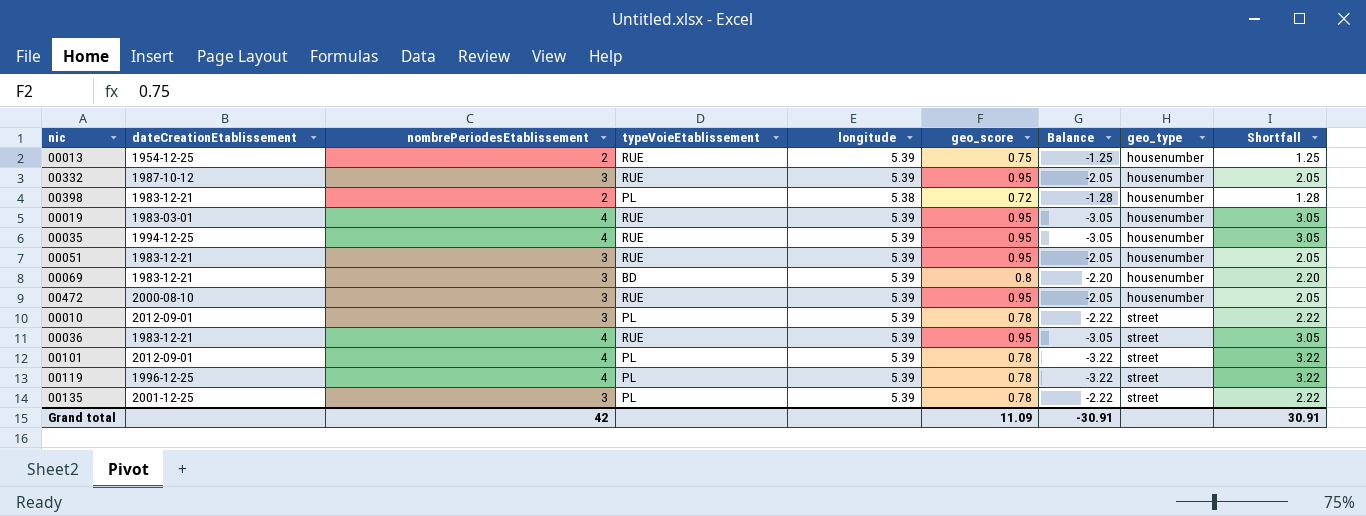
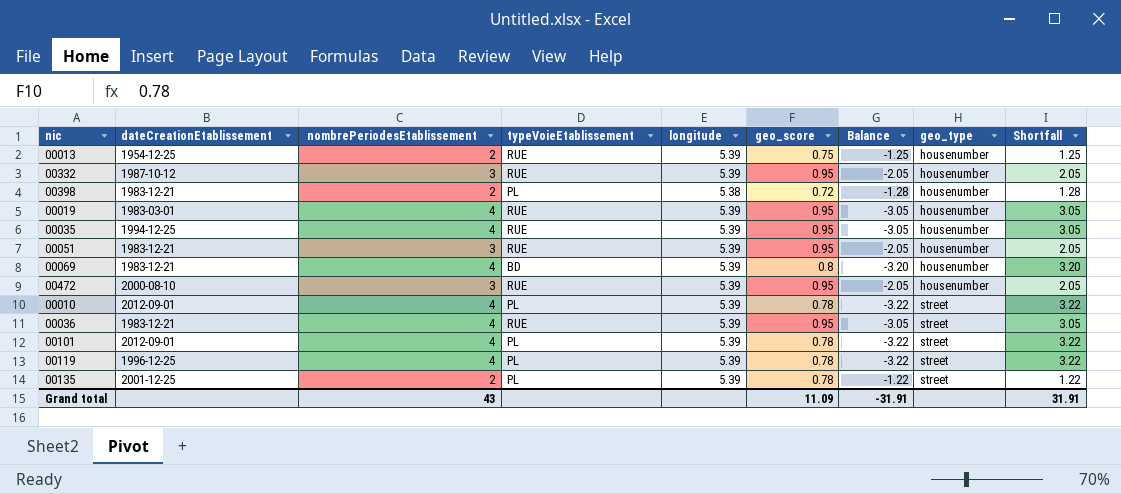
00069 | nombrePeriodesEtablissement: 3 -> 4
00069 | Balance: -2.20 -> -3.20
00069 | Shortfall: 2.20 -> 3.20
00010 | nombrePeriodesEtablissement: 3 -> 4
00010 | Balance: -2.22 -> -3.22
00010 | Shortfall: 2.22 -> 3.22
00135 | nombrePeriodesEtablissement: 3 -> 2
00135 | Balance: -2.22 -> -1.22
00135 | Shortfall: 2.22 -> 1.22
Grand total | nombrePeriodesEtablissement: 42 -> 43
Grand total | Balance: -30.91 -> -31.91
Grand total | Shortfall: 30.91 -> 31.91

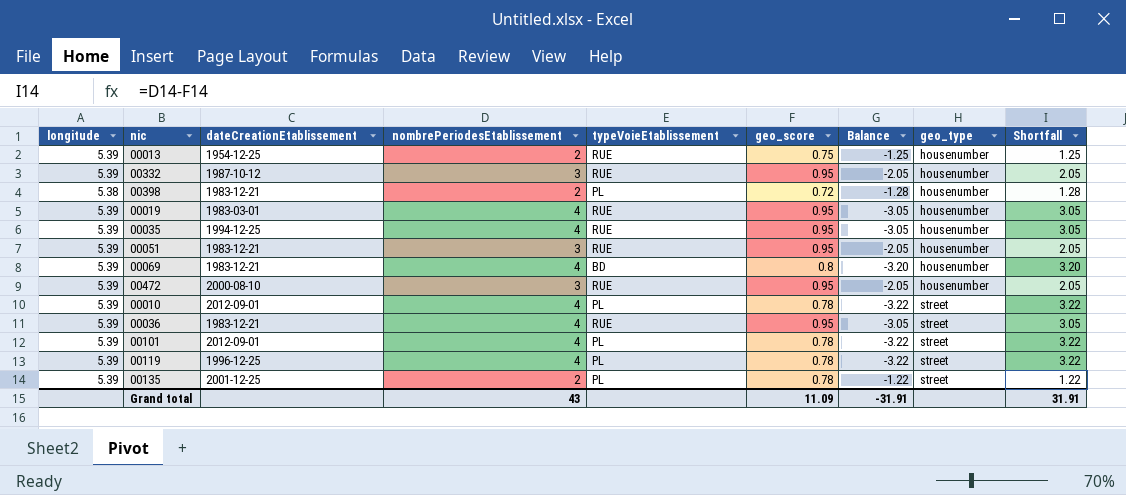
column longitude | position: 5 -> 1

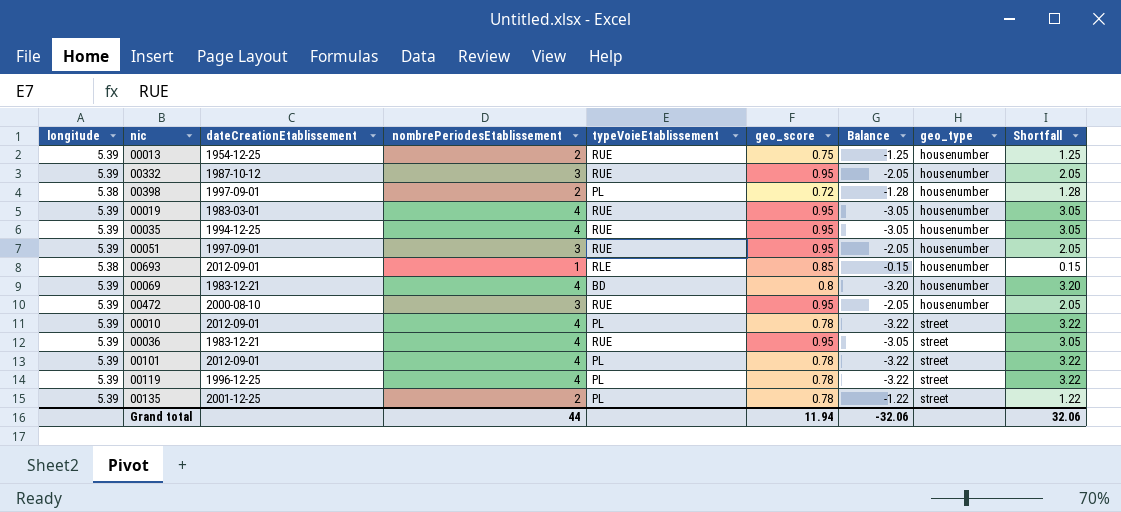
00398 | dateCreationEtablissement: 1983-12-21 -> 1997-09-01
00051 | dateCreationEtablissement: 1983-12-21 -> 1997-09-01
row 00693: none -> 5.38 | 2012-09-01 | 1 | RLE | 0.85 | -0.15 | housenumber | 0.15
Grand total | nombrePeriodesEtablissement: 43 -> 44
Grand total | geo_score: 11.09 -> 11.94
Grand total | Balance: -31.91 -> -32.06
Grand total | Shortfall: 31.91 -> 32.06

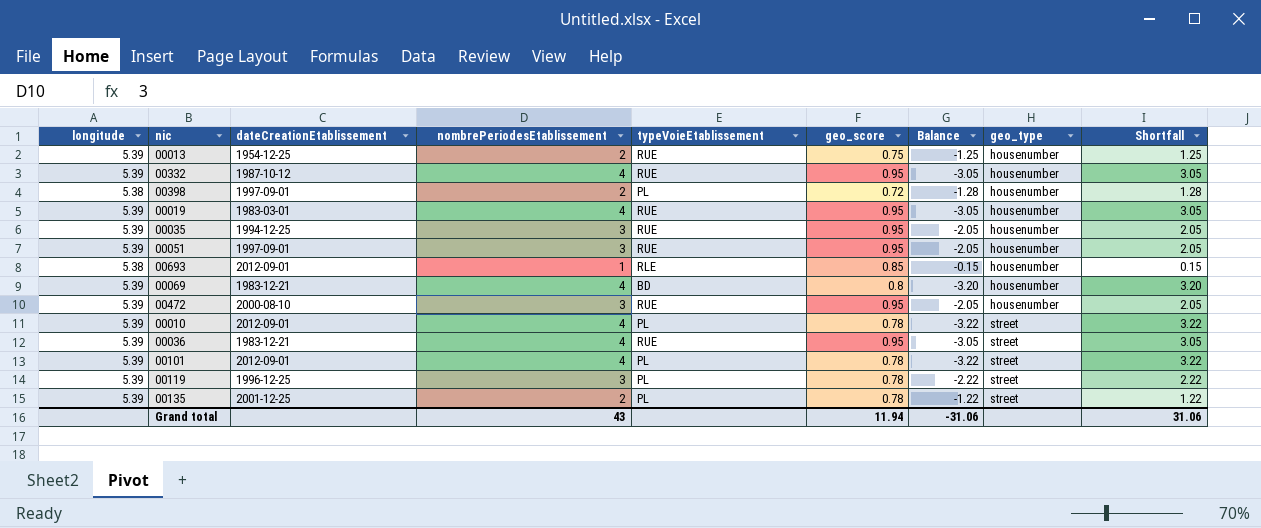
00332 | nombrePeriodesEtablissement: 3 -> 4
00332 | Balance: -2.05 -> -3.05
00332 | Shortfall: 2.05 -> 3.05
00035 | nombrePeriodesEtablissement: 4 -> 3
00035 | Balance: -3.05 -> -2.05
00035 | Shortfall: 3.05 -> 2.05
00119 | nombrePeriodesEtablissement: 4 -> 3
00119 | Balance: -3.22 -> -2.22
00119 | Shortfall: 3.22 -> 2.22
Grand total | nombrePeriodesEtablissement: 44 -> 43
Grand total | Balance: -32.06 -> -31.06
Grand total | Shortfall: 32.06 -> 31.06

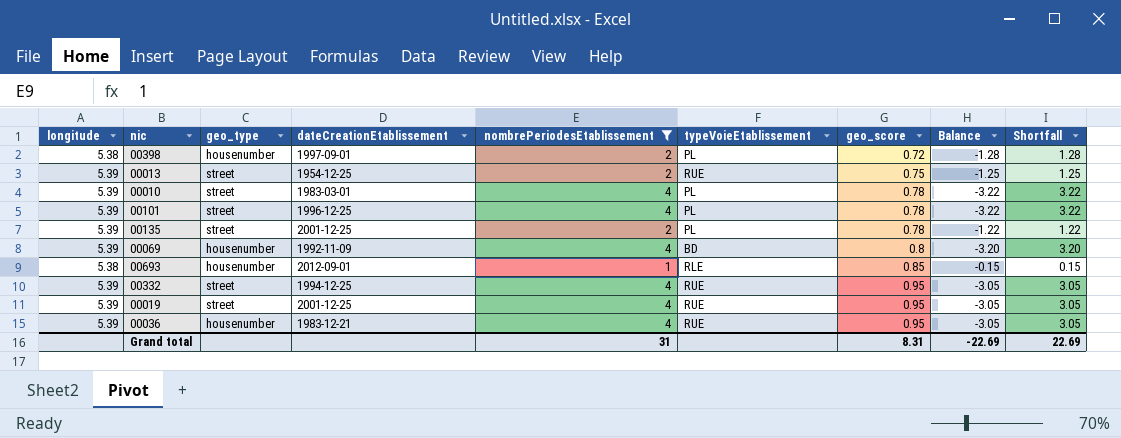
filter: none -> nombrePeriodesEtablissement != 3
row order: geo_type ascending -> geo_score ascending
column geo_type | position: 8 -> 3
00013 | geo_type: housenumber -> street
00010 | dateCreationEtablissement: 2012-09-01 -> 1983-03-01
00101 | dateCreationEtablissement: 2012-09-01 -> 1996-12-25
00069 | dateCreationEtablissement: 1983-12-21 -> 1992-11-09
00332 | geo_type: housenumber -> street
00332 | dateCreationEtablissement: 1987-10-12 -> 1994-12-25
00019 | geo_type: housenumber -> street
00019 | dateCreationEtablissement: 1983-03-01 -> 2001-12-25
00036 | geo_type: street -> housenumber
Grand total | nombrePeriodesEtablissement: 43 -> 31
Grand total | geo_score: 11.94 -> 8.31
Grand total | Balance: -31.06 -> -22.69
Grand total | Shortfall: 31.06 -> 22.69

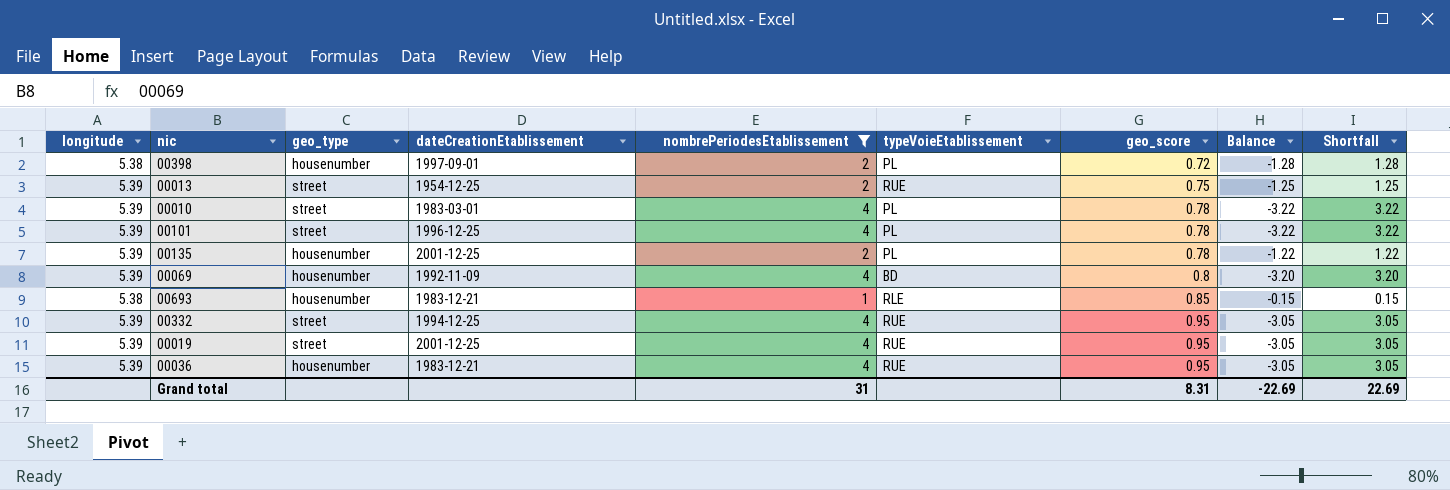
00135 | geo_type: street -> housenumber
00693 | dateCreationEtablissement: 2012-09-01 -> 1983-12-21

